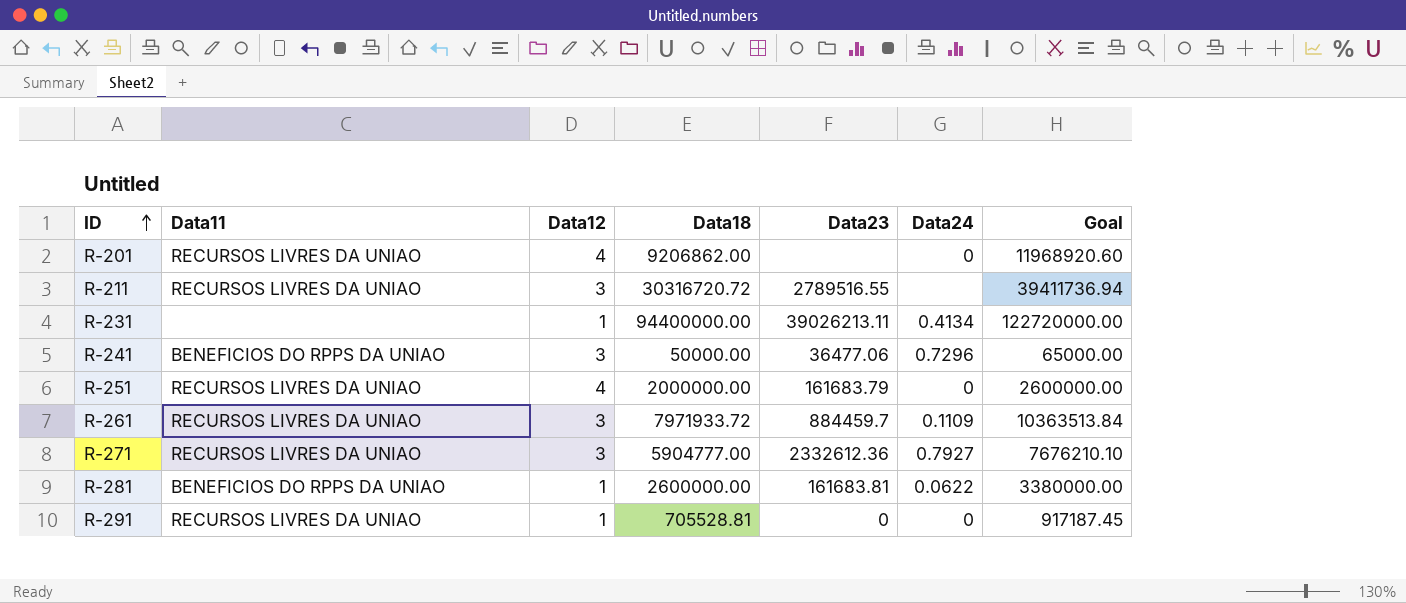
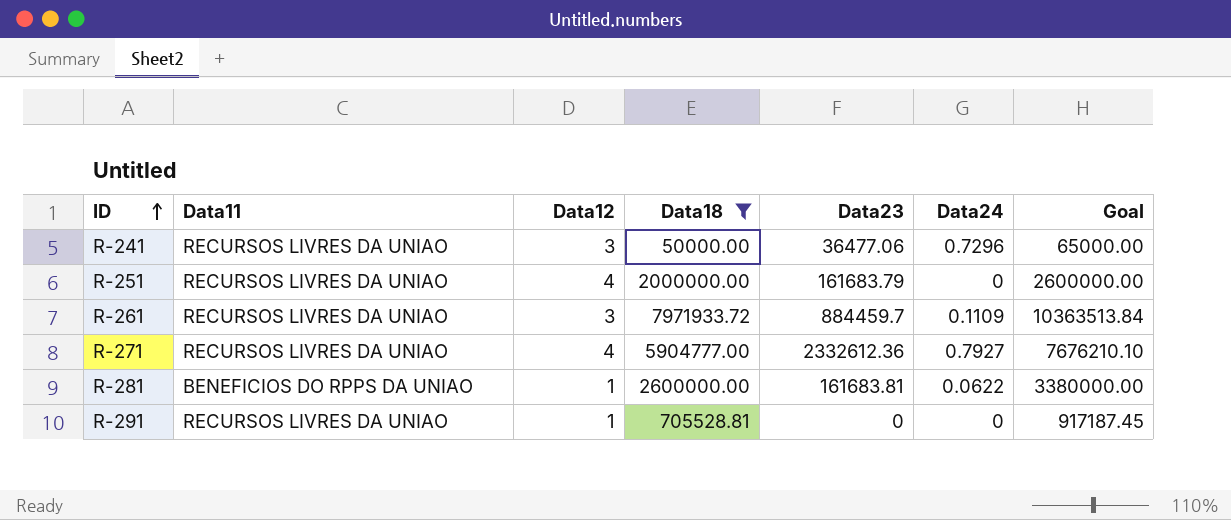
filter: none -> Data18 <= 7971933.72
R-241 | Data11: BENEFICIOS DO RPPS DA UNIAO -> RECURSOS LIVRES DA UNIAO
R-271 | Data12: 3 -> 4

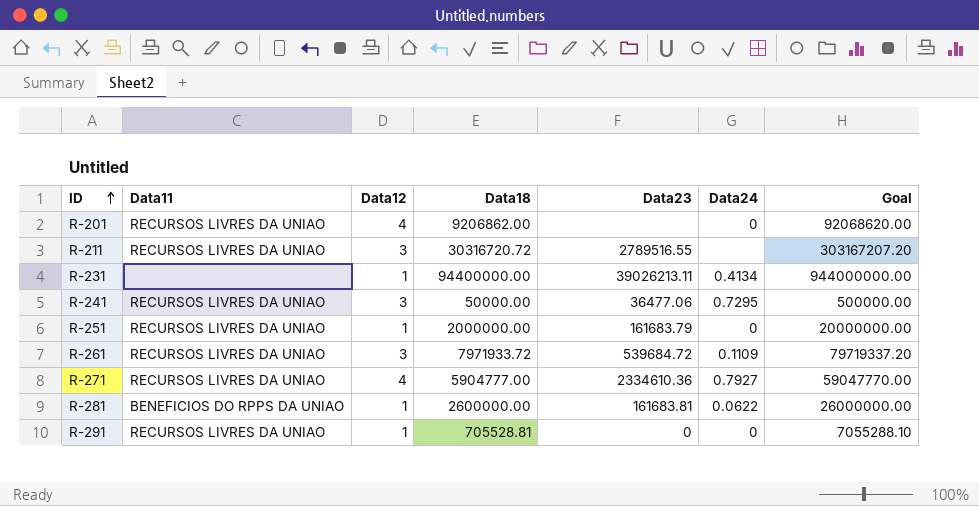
filter: Data18 <= 7971933.72 -> none
column Goal | formula: [Data18] * 1.3 -> [Data18] * 10
R-241 | Data24: 0.7296 -> 0.7295
R-251 | Data12: 4 -> 1
R-261 | Data23: 884459.7 -> 539684.72
R-271 | Data23: 2332612.36 -> 2334610.36

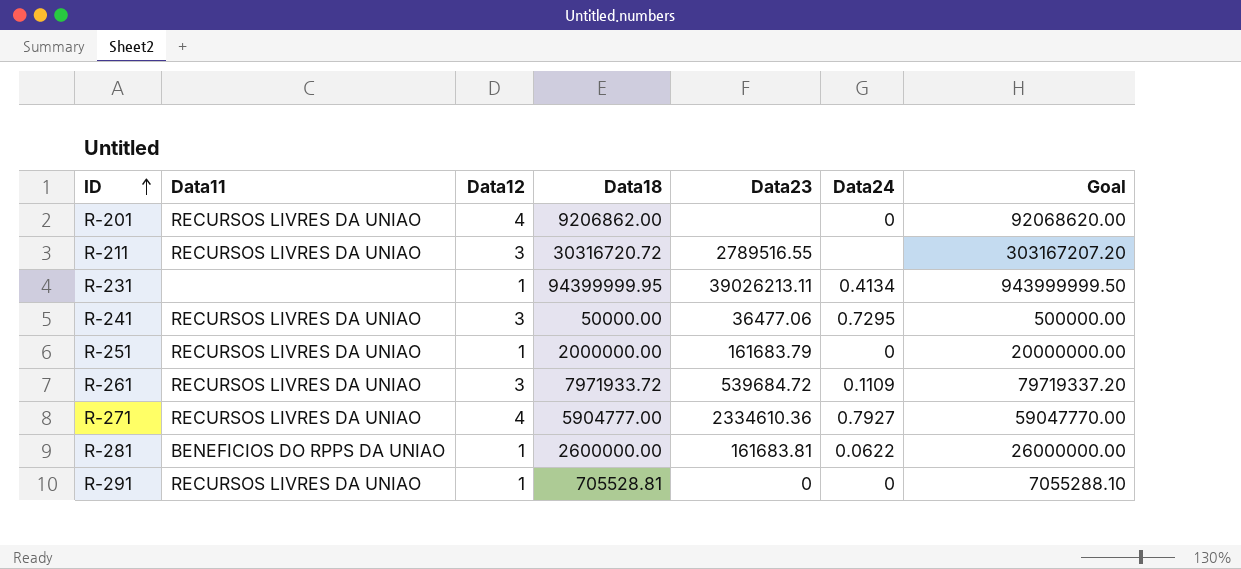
R-231 | Data18: 94400000.00 -> 94399999.95
R-231 | Goal: 944000000.00 -> 943999999.50

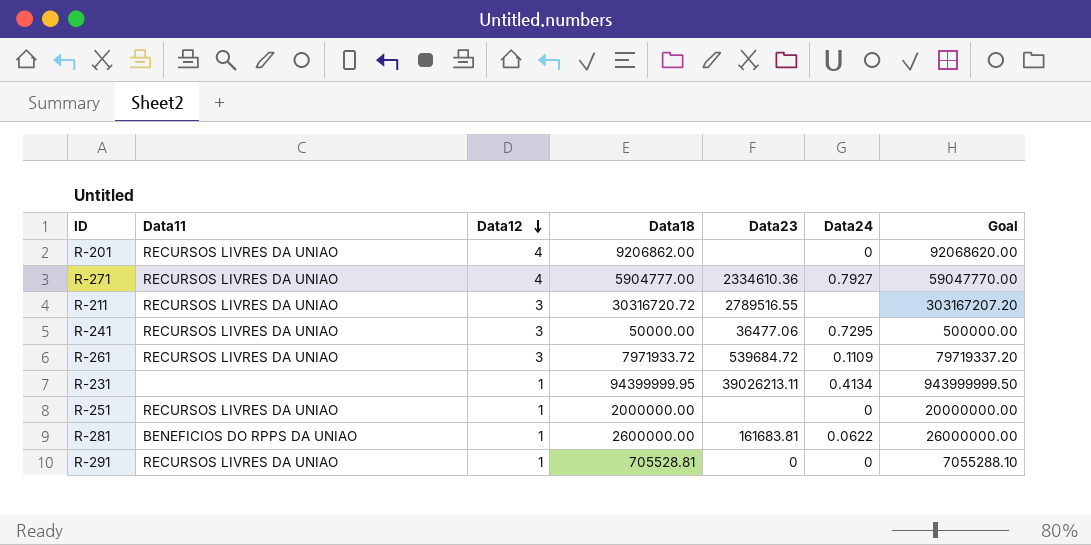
row order: ID ascending -> Data12 descending
R-251 | Data23: 161683.79 -> none

